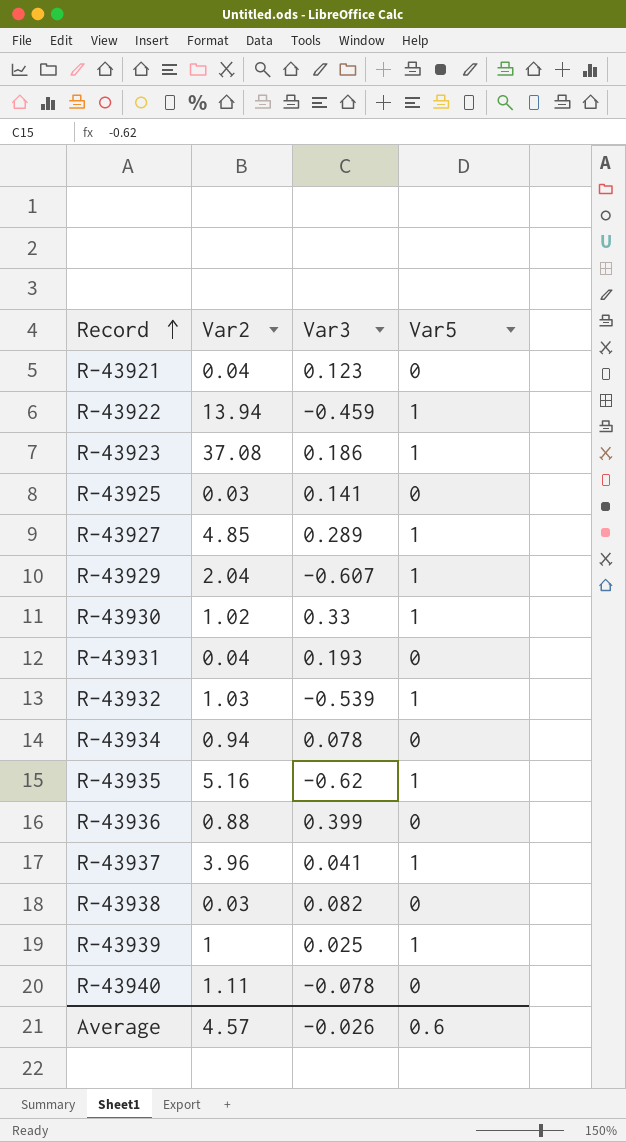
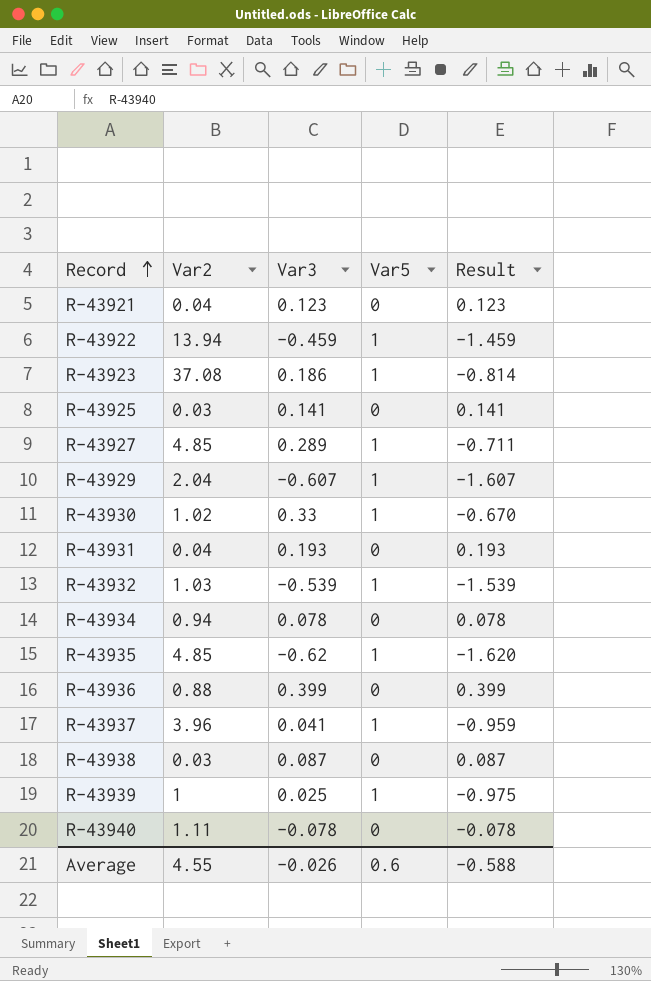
column Result | formula: none -> [Var3] - [Var5]
R-43935 | Var2: 5.16 -> 4.85
R-43938 | Var3: 0.082 -> 0.087
Average | Var2: 4.57 -> 4.55

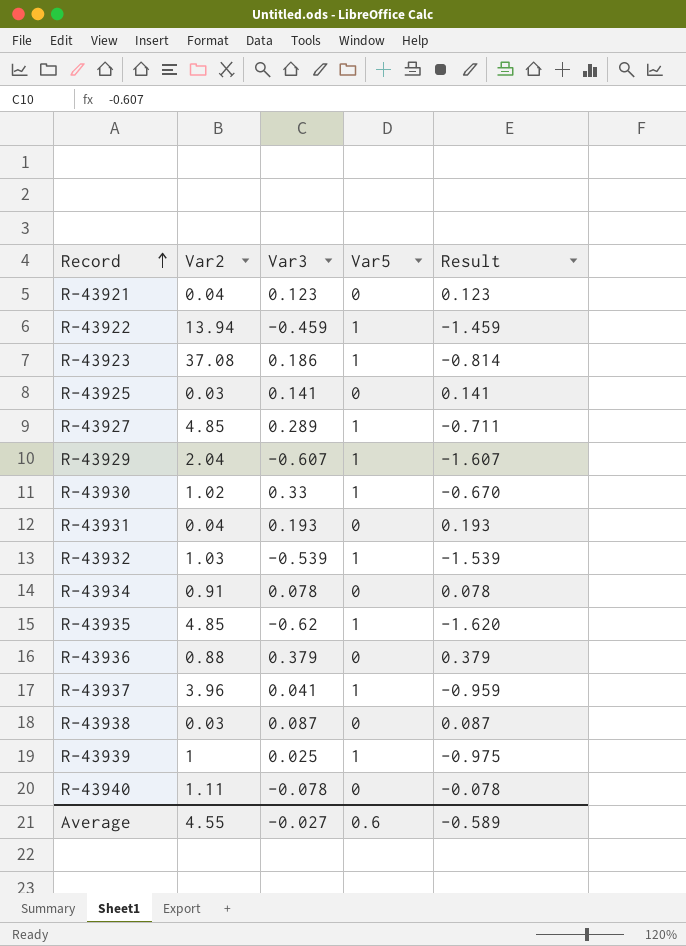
R-43934 | Var2: 0.94 -> 0.91
R-43936 | Var3: 0.399 -> 0.379
R-43936 | Result: 0.399 -> 0.379
Average | Var3: -0.026 -> -0.027
Average | Result: -0.588 -> -0.589

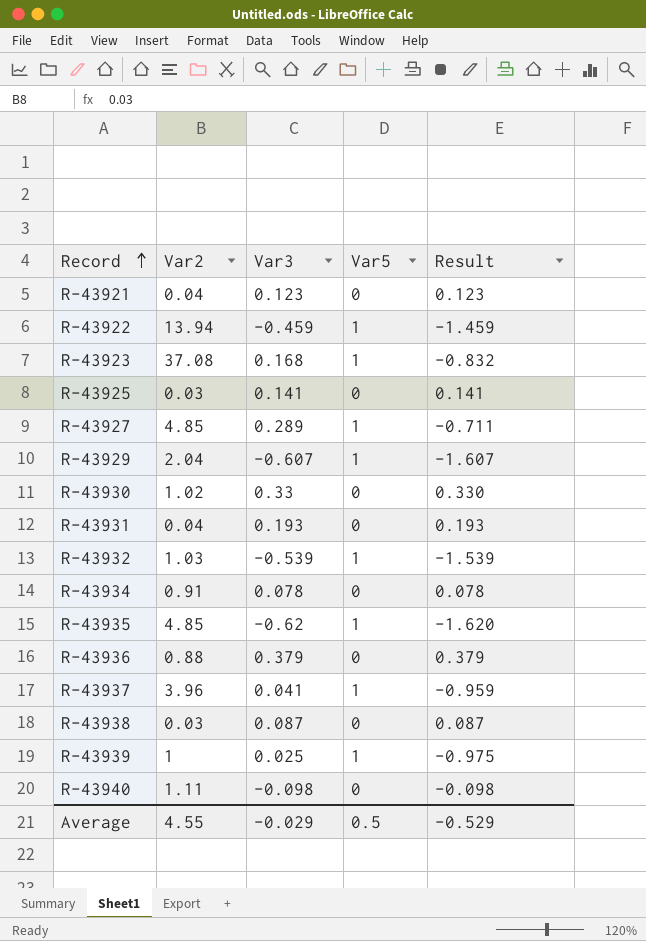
R-43923 | Var3: 0.186 -> 0.168
R-43923 | Result: -0.814 -> -0.832
R-43930 | Var5: 1 -> 0
R-43930 | Result: -0.670 -> 0.330
R-43940 | Var3: -0.078 -> -0.098
R-43940 | Result: -0.078 -> -0.098
Average | Var3: -0.027 -> -0.029
Average | Var5: 0.6 -> 0.5
Average | Result: -0.589 -> -0.529

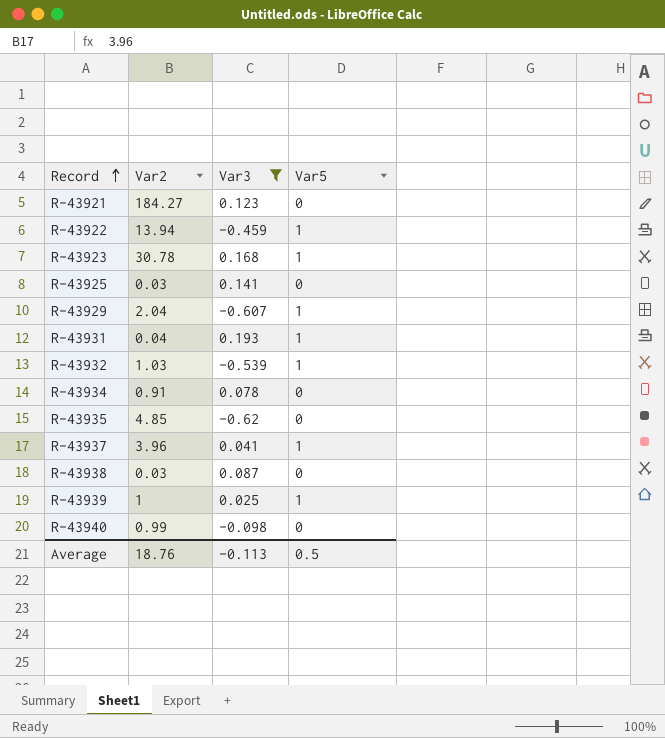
filter: none -> Var3 <= 0.193
column Result | formula: [Var3] - [Var5] -> none
R-43921 | Var2: 0.04 -> 184.27
R-43923 | Var2: 37.08 -> 30.78
R-43931 | Var5: 0 -> 1
R-43935 | Var5: 1 -> 0
R-43940 | Var2: 1.11 -> 0.99
Average | Var2: 4.55 -> 18.76
Average | Var3: -0.029 -> -0.113

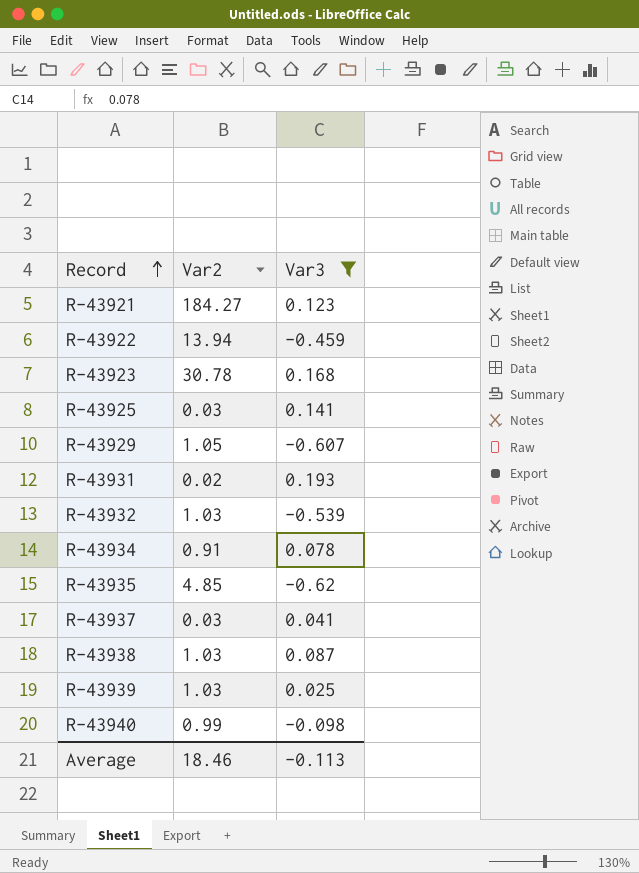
column Var5 | position: 4 -> none
R-43929 | Var2: 2.04 -> 1.05
R-43931 | Var2: 0.04 -> 0.02
R-43937 | Var2: 3.96 -> 0.03
R-43938 | Var2: 0.03 -> 1.03
R-43939 | Var2: 1 -> 1.03
Average | Var2: 18.76 -> 18.46

